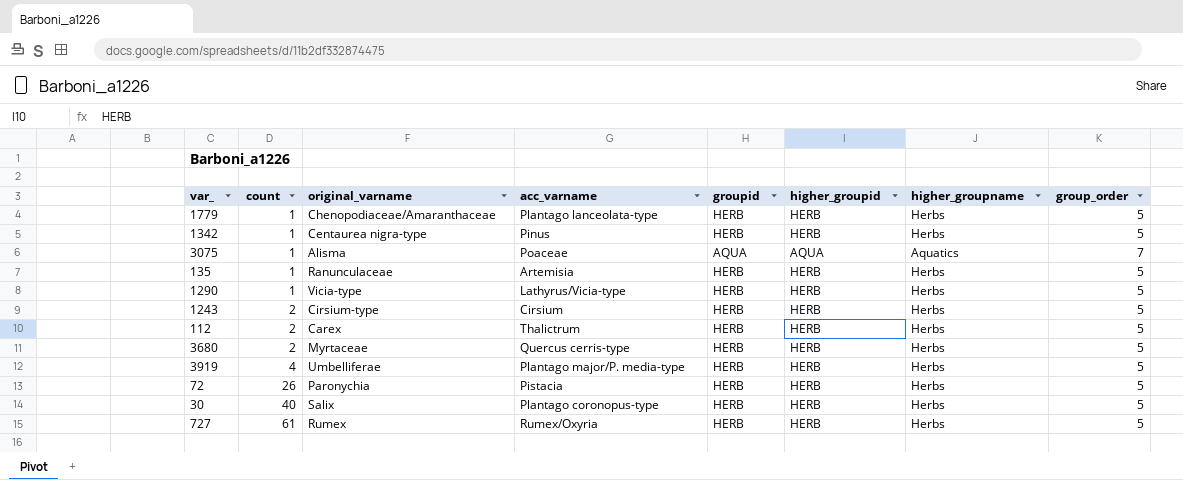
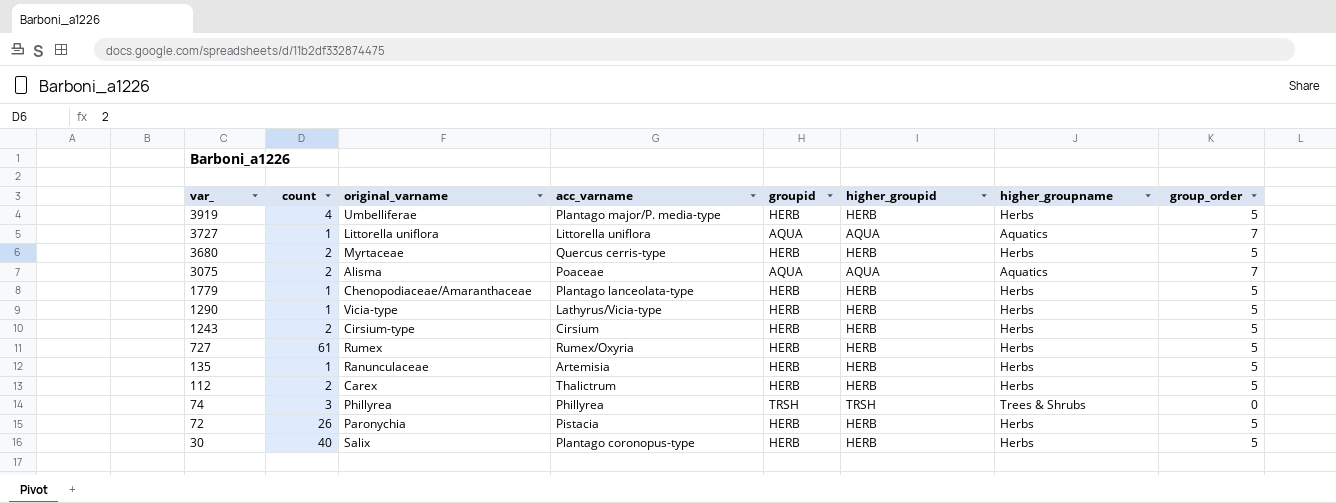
row order: count ascending -> var_ descending
row 1342: 1 | Centaurea nigra-type | Pinus | HERB | HERB | Herbs | 5 -> none
row 3727: none -> 1 | Littorella uniflora | Littorella uniflora | AQUA | AQUA | Aquatics | 7
3075 | count: 1 -> 2
row 74: none -> 3 | Phillyrea | Phillyrea | TRSH | TRSH | Trees & Shrubs | 0

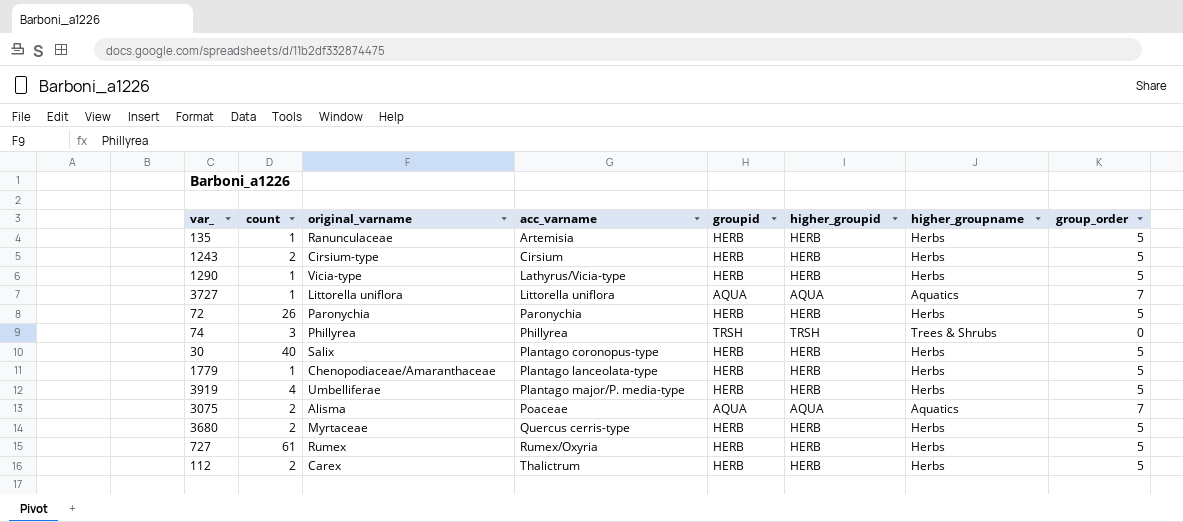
row order: var_ descending -> acc_varname ascending
72 | acc_varname: Pistacia -> Paronychia

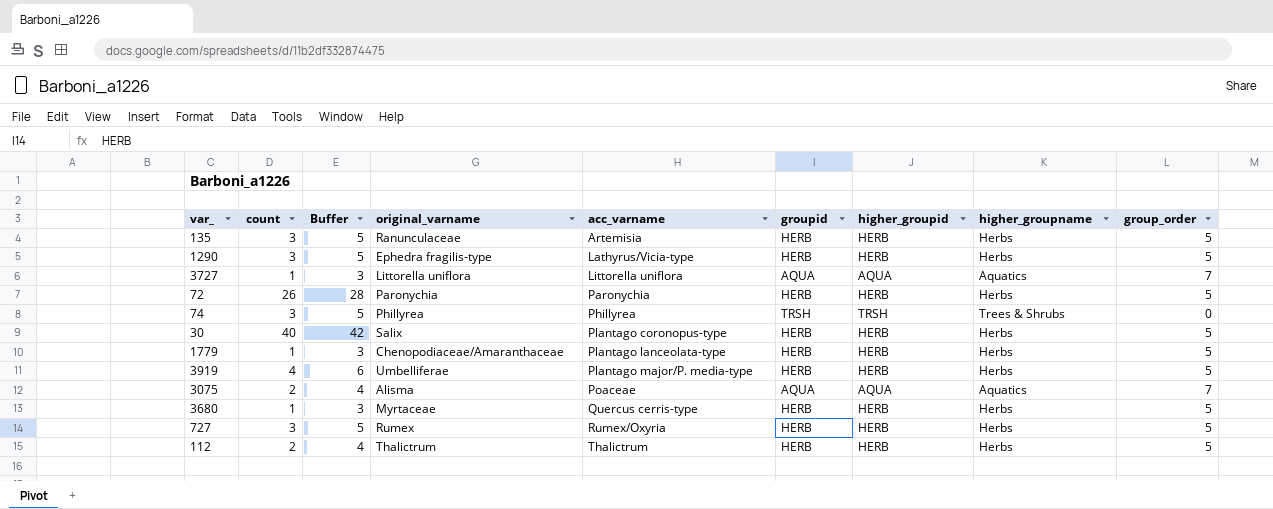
column Buffer | formula: none -> [count] + 2
row 1243: 2 | Cirsium-type | Cirsium | HERB | HERB | Herbs | 5 -> none
135 | count: 1 -> 3
1290 | count: 1 -> 3
1290 | original_varname: Vicia-type -> Ephedra fragilis-type
3680 | count: 2 -> 1
727 | count: 61 -> 3
112 | original_varname: Carex -> Thalictrum

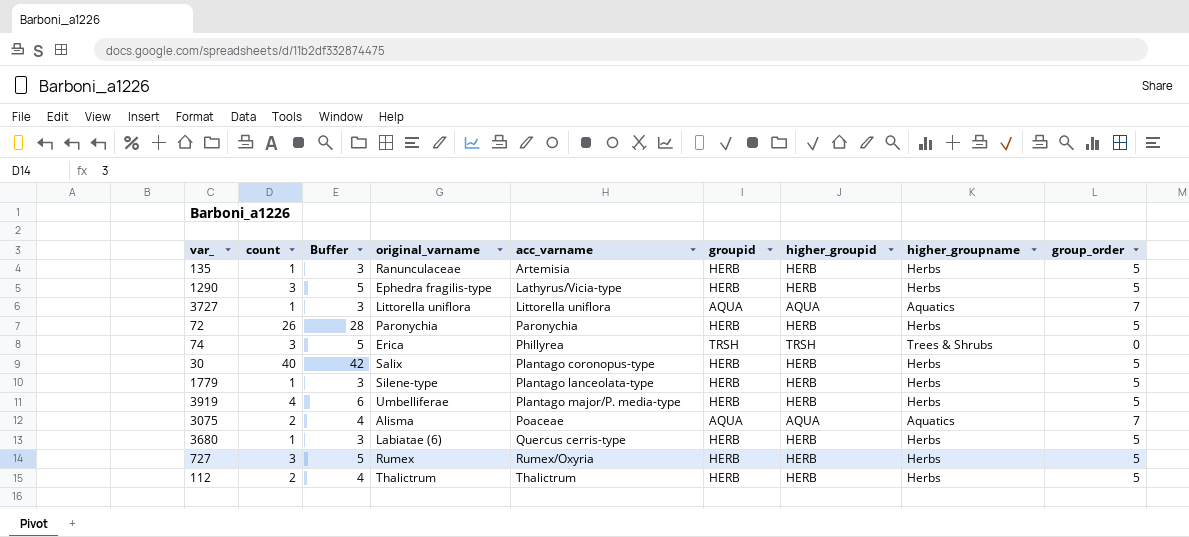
135 | count: 3 -> 1
135 | Buffer: 5 -> 3
74 | original_varname: Phillyrea -> Erica
1779 | original_varname: Chenopodiaceae/Amaranthaceae -> Silene-type
3680 | original_varname: Myrtaceae -> Labiatae (6)

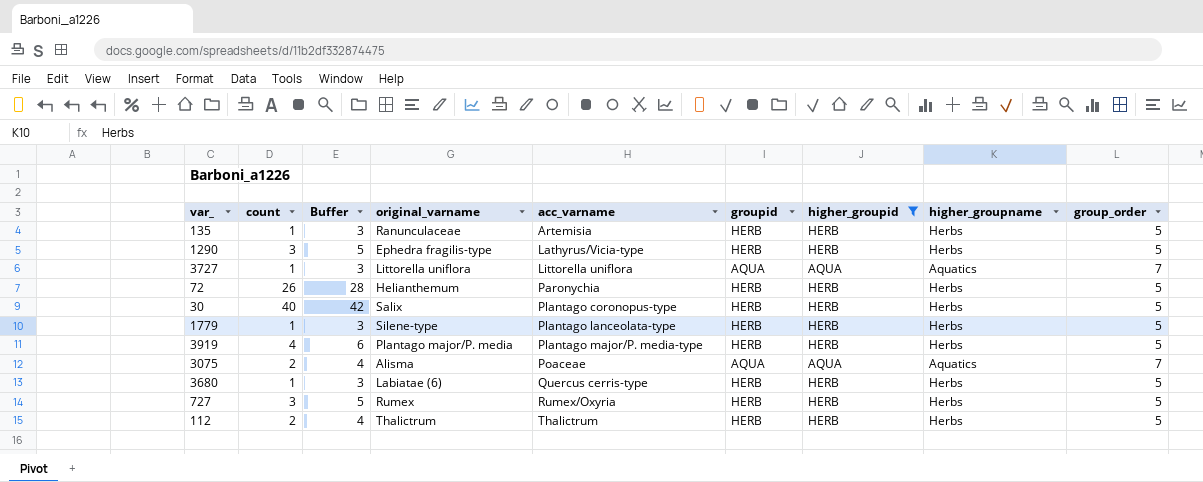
filter: none -> higher_groupid != TRSH
72 | original_varname: Paronychia -> Helianthemum
3919 | original_varname: Umbelliferae -> Plantago major/P. media

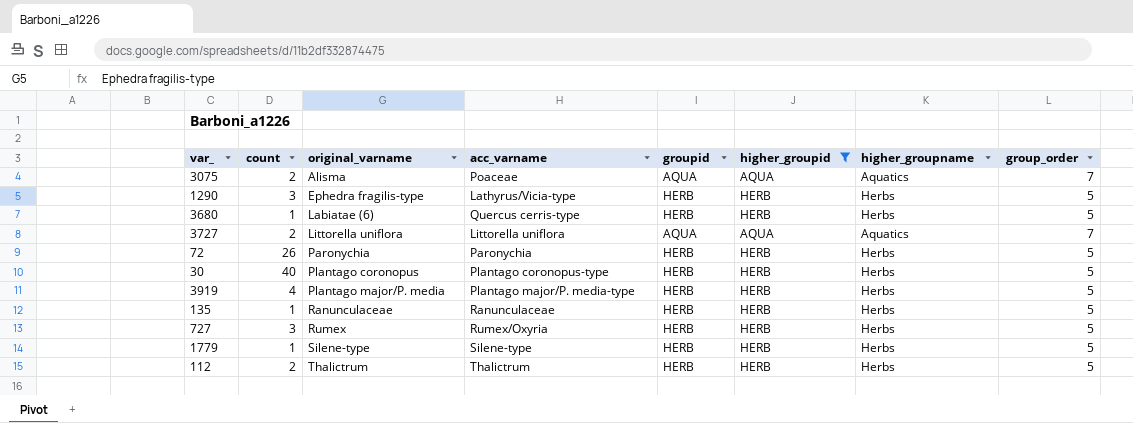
row order: acc_varname ascending -> original_varname ascending
column Buffer | formula: [count] + 2 -> none
3727 | count: 1 -> 2
72 | original_varname: Helianthemum -> Paronychia
30 | original_varname: Salix -> Plantago coronopus
135 | acc_varname: Artemisia -> Ranunculaceae
1779 | acc_varname: Plantago lanceolata-type -> Silene-type

